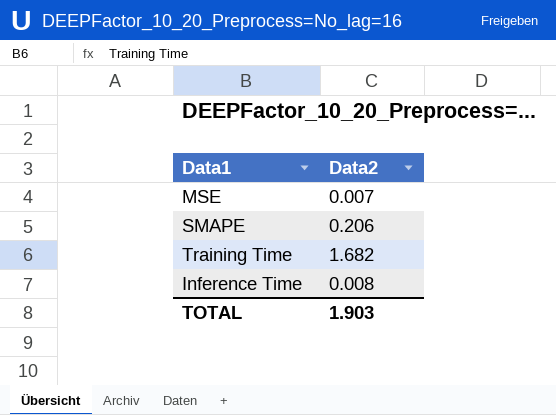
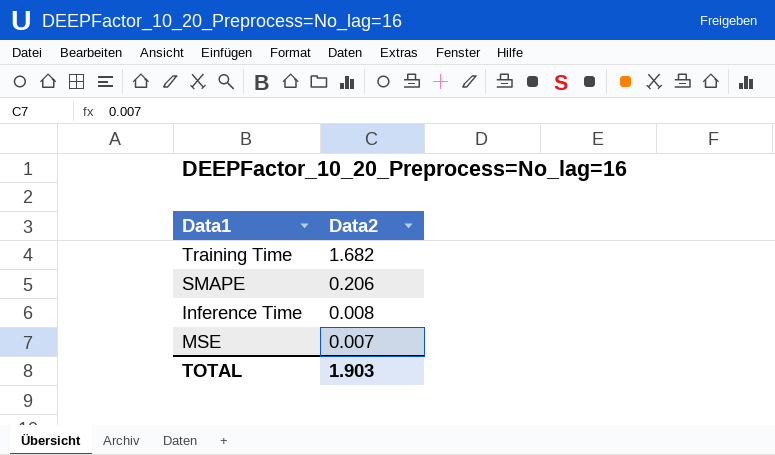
row order: none -> Data2 descending

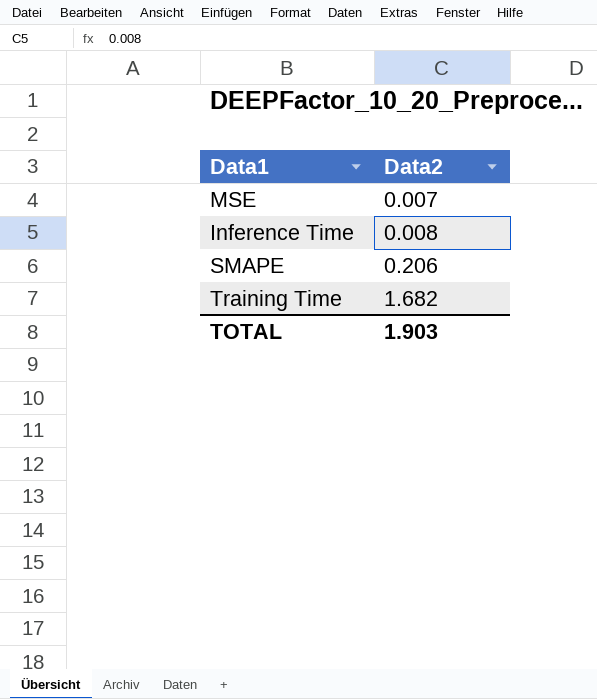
row order: Data2 descending -> Data2 ascending

